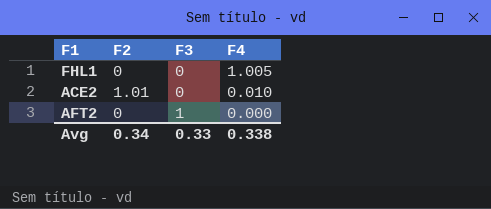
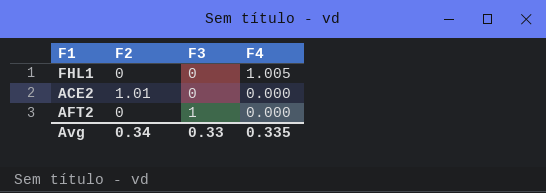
ACE2 | F4: 0.010 -> 0.000
Avg | F4: 0.338 -> 0.335

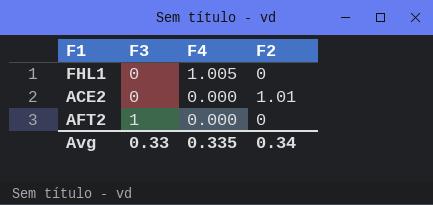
column F2 | position: 2 -> 4

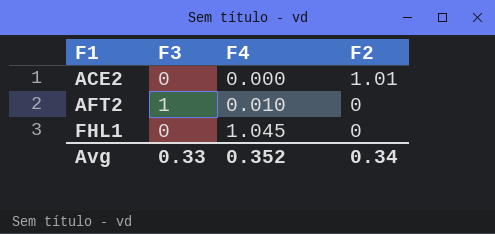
row order: F3 ascending -> F1 ascending
AFT2 | F4: 0.000 -> 0.010
FHL1 | F4: 1.005 -> 1.045
Avg | F4: 0.335 -> 0.352

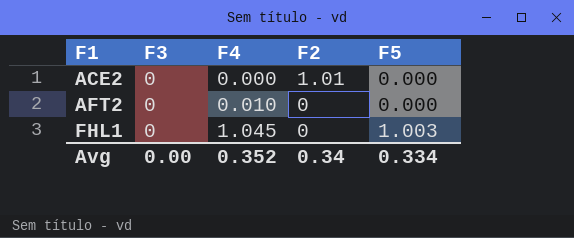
column F5 | position: none -> 5
AFT2 | F3: 1 -> 0
Avg | F3: 0.33 -> 0.00

